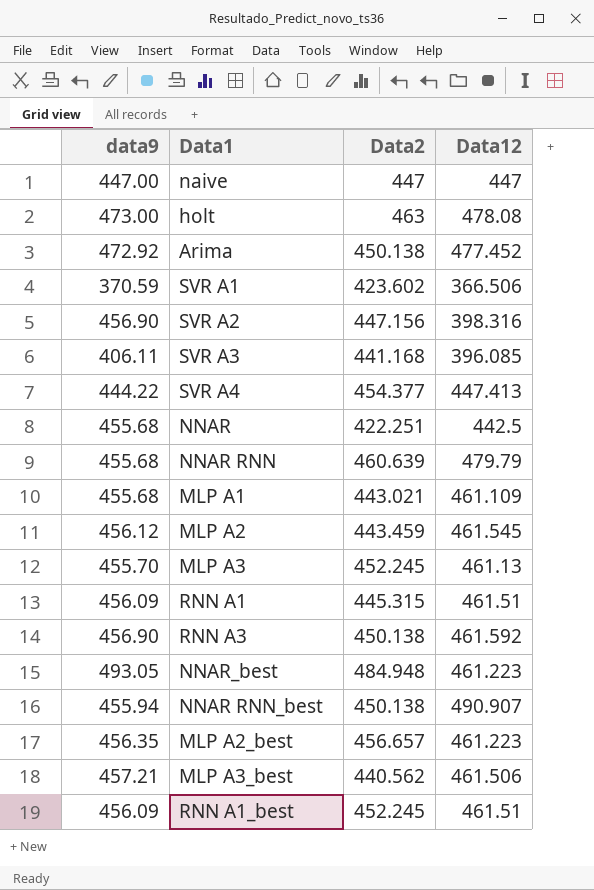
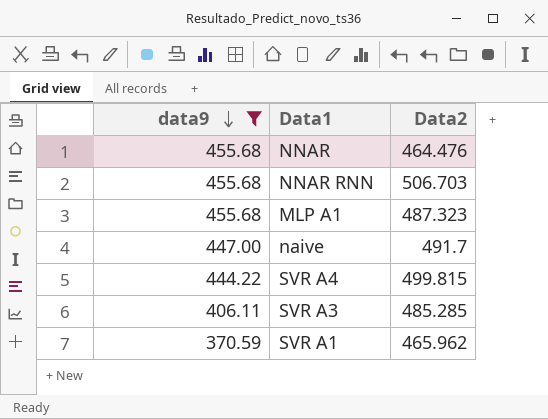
filter: none -> data9 <= 455.68
row order: none -> data9 descending
column Data12 | position: 4 -> none
NNAR | Data2: 422.251 -> 464.476
NNAR RNN | Data2: 460.639 -> 506.703
MLP A1 | Data2: 443.021 -> 487.323
naive | Data2: 447 -> 491.7
SVR A4 | Data2: 454.377 -> 499.815
SVR A3 | Data2: 441.168 -> 485.285
SVR A1 | Data2: 423.602 -> 465.962

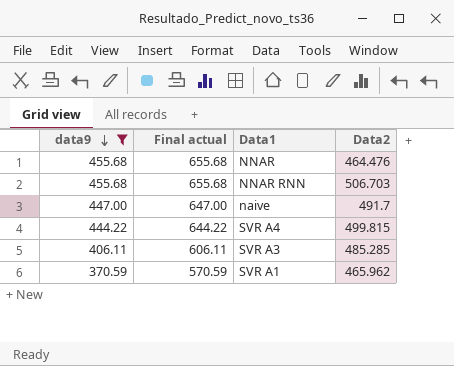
column Final actual | formula: none -> [data9] + 200
row MLP A1: 455.68 | 487.323 -> none

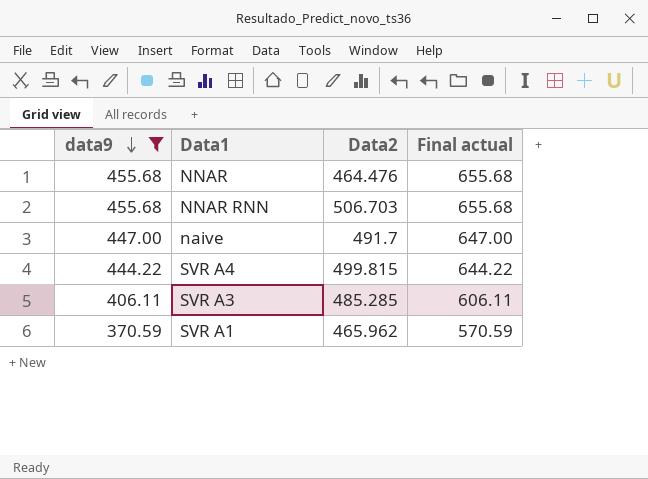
column Final actual | position: 2 -> 4

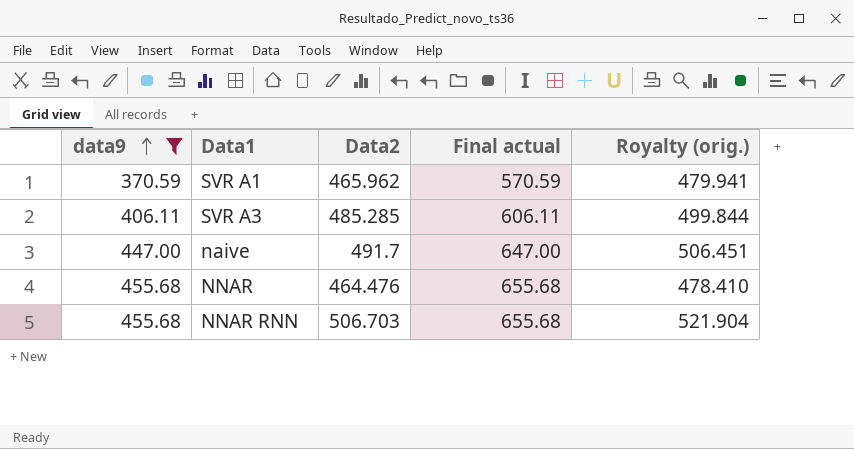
row order: data9 descending -> data9 ascending
column Royalty (orig.) | formula: none -> [Data2] * 1.03
row SVR A4: 444.22 | 499.815 | 644.22 -> none

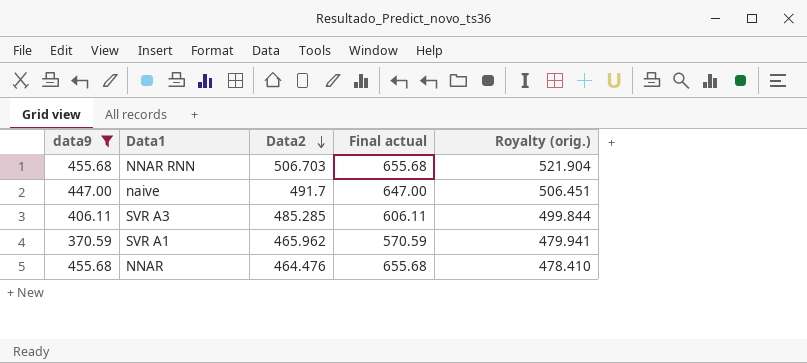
row order: data9 ascending -> Data2 descending

